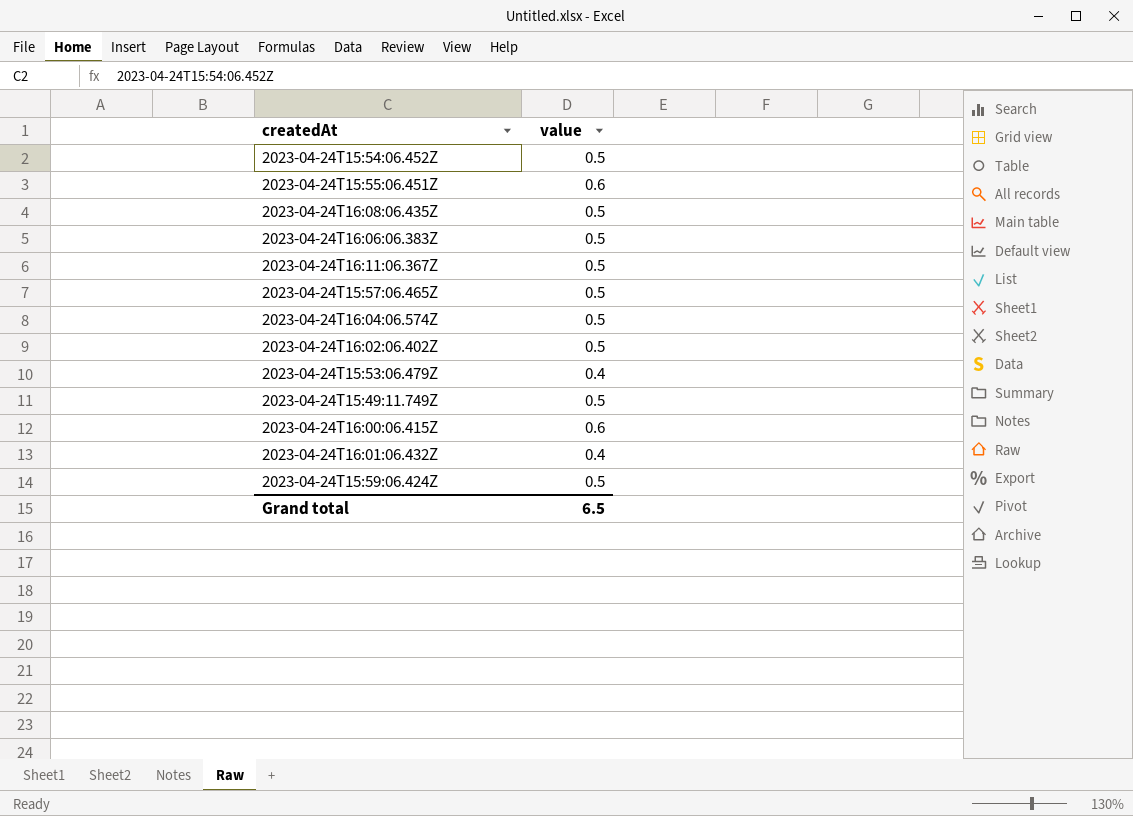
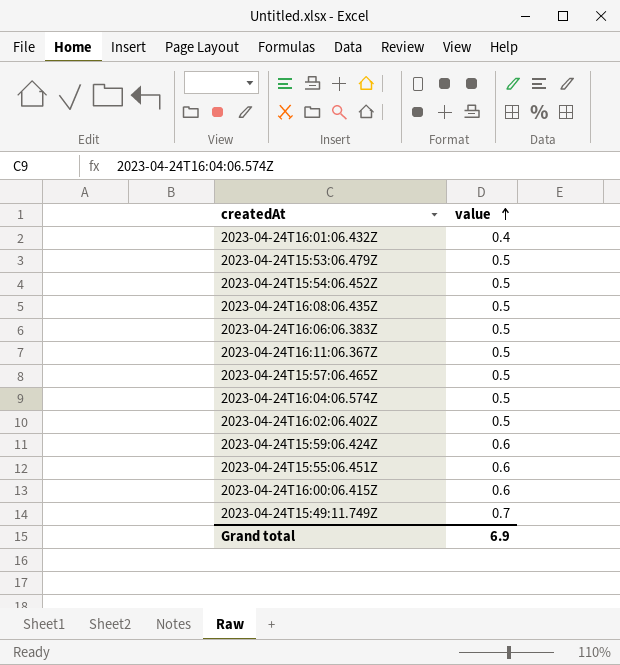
row order: none -> value ascending
2023-04-24T15:53:06.479Z | value: 0.4 -> 0.5
2023-04-24T15:59:06.424Z | value: 0.5 -> 0.6
2023-04-24T15:49:11.749Z | value: 0.5 -> 0.7
Grand total | value: 6.5 -> 6.9

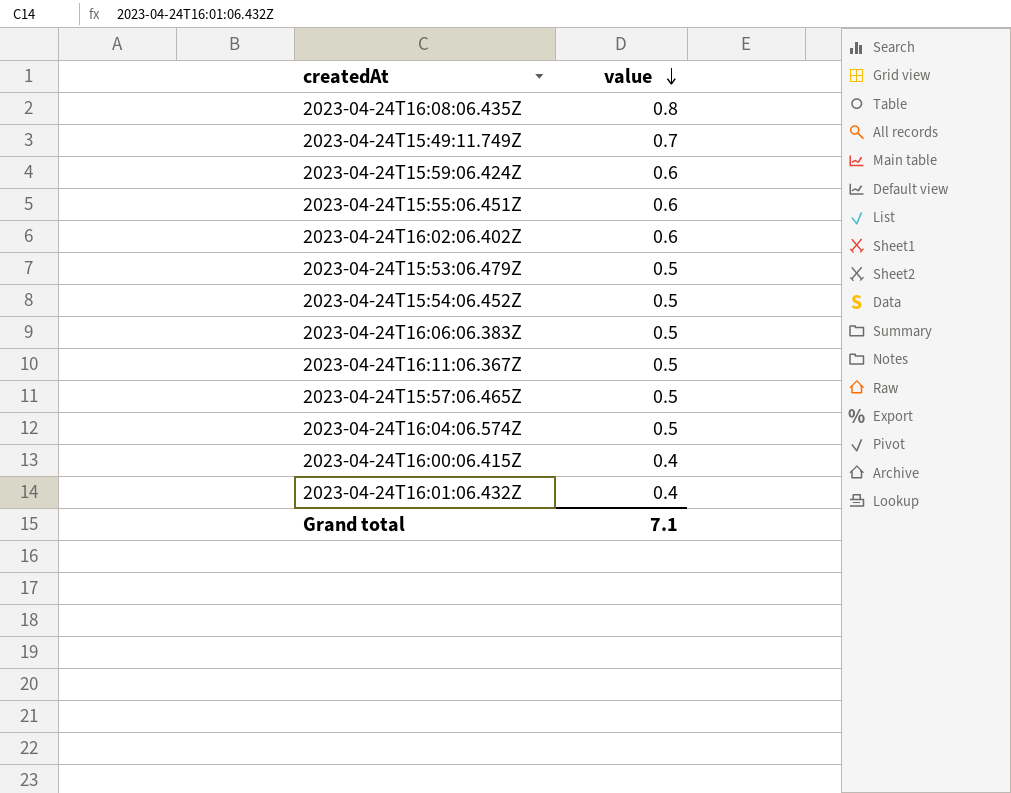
row order: value ascending -> value descending
2023-04-24T16:08:06.435Z | value: 0.5 -> 0.8
2023-04-24T16:02:06.402Z | value: 0.5 -> 0.6
2023-04-24T16:00:06.415Z | value: 0.6 -> 0.4
Grand total | value: 6.9 -> 7.1

